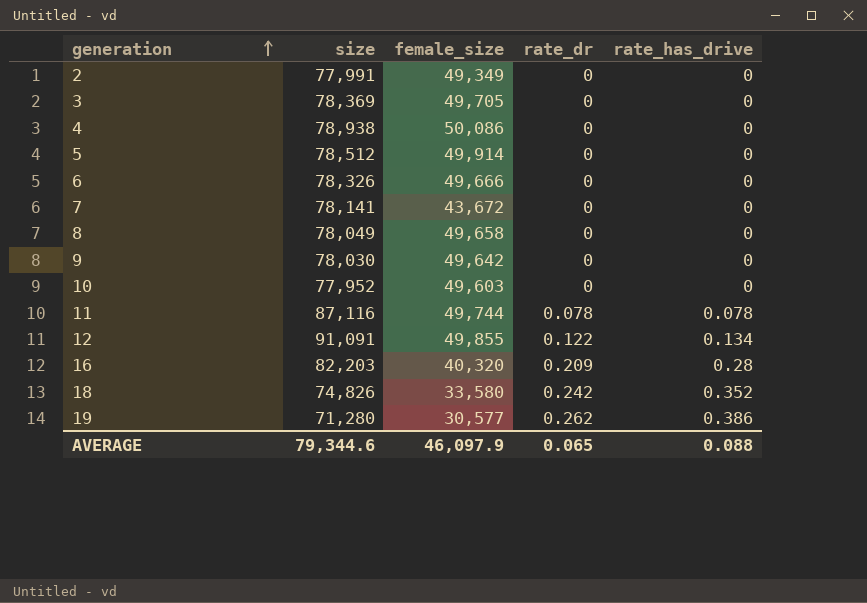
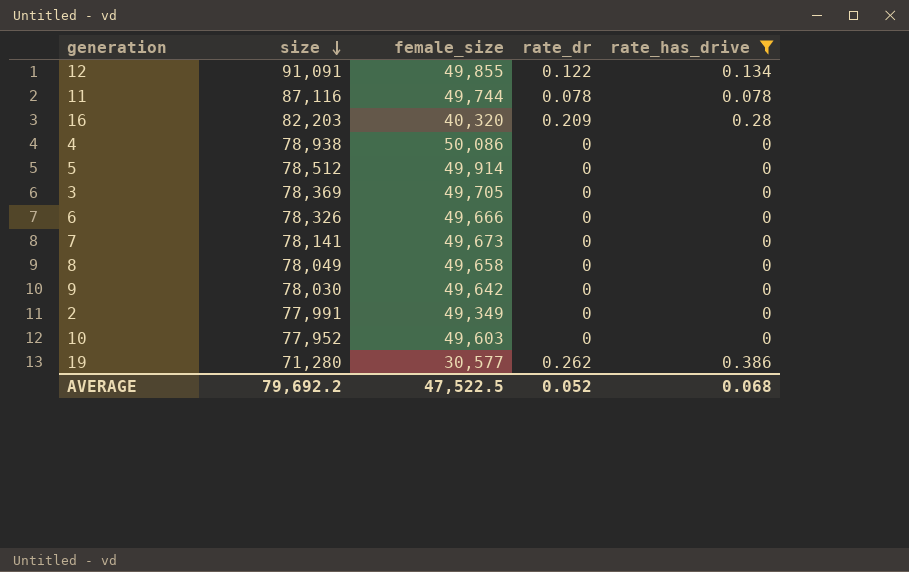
filter: none -> rate_has_drive != 0.352
row order: generation ascending -> size descending
7 | female_size: 43,672 -> 49,673
AVERAGE | size: 79,344.6 -> 79,692.2
AVERAGE | female_size: 46,097.9 -> 47,522.5
AVERAGE | rate_dr: 0.065 -> 0.052
AVERAGE | rate_has_drive: 0.088 -> 0.068

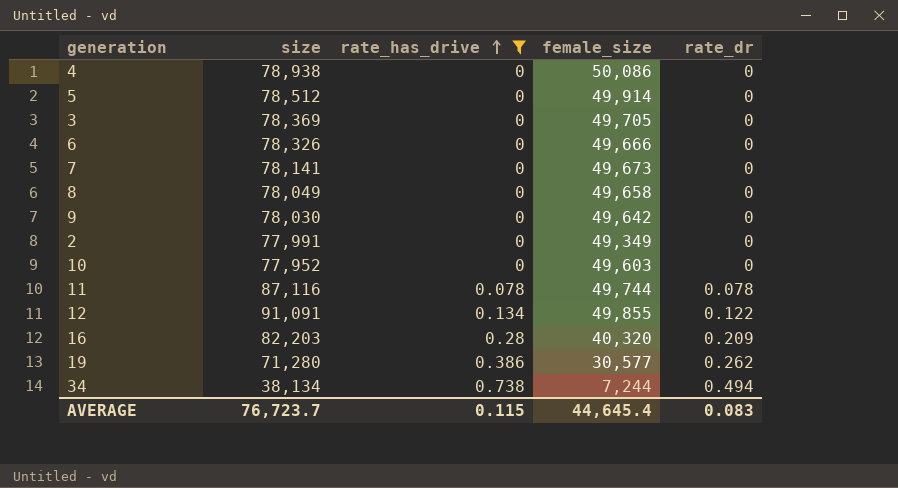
row order: size descending -> rate_has_drive ascending
column rate_has_drive | position: 5 -> 3
row 34: none -> 38,134 | 0.738 | 7,244 | 0.494
AVERAGE | size: 79,692.2 -> 76,723.7
AVERAGE | rate_has_drive: 0.068 -> 0.115
AVERAGE | female_size: 47,522.5 -> 44,645.4
AVERAGE | rate_dr: 0.052 -> 0.083

